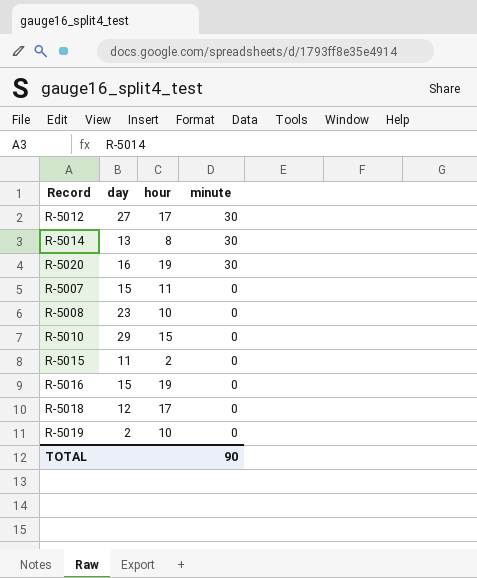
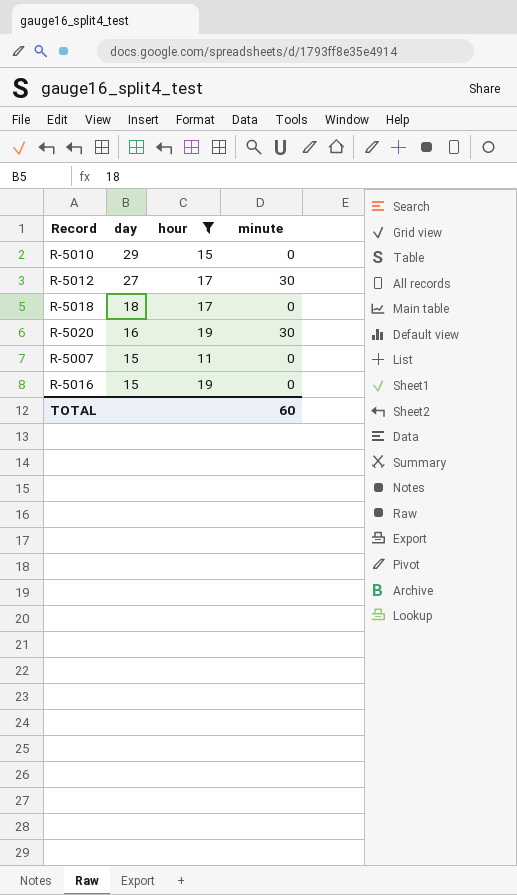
filter: none -> hour >= 11
row order: minute descending -> day descending
R-5018 | day: 12 -> 18
TOTAL | minute: 90 -> 60

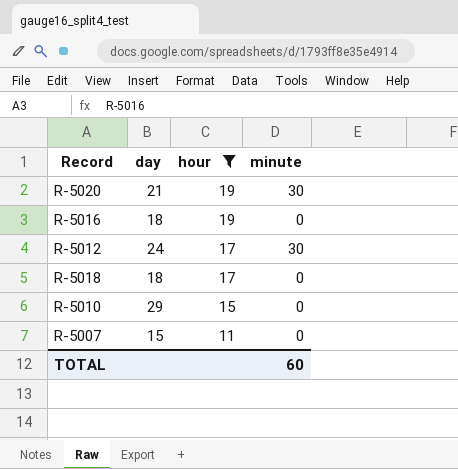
row order: day descending -> hour descending
R-5020 | day: 16 -> 21
R-5016 | day: 15 -> 18
R-5012 | day: 27 -> 24

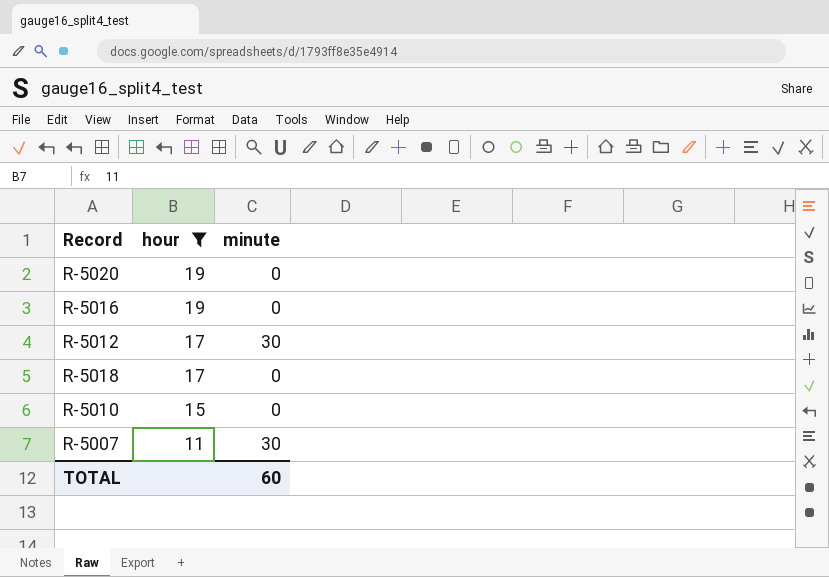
column day | position: 2 -> none
R-5020 | minute: 30 -> 0
R-5007 | minute: 0 -> 30

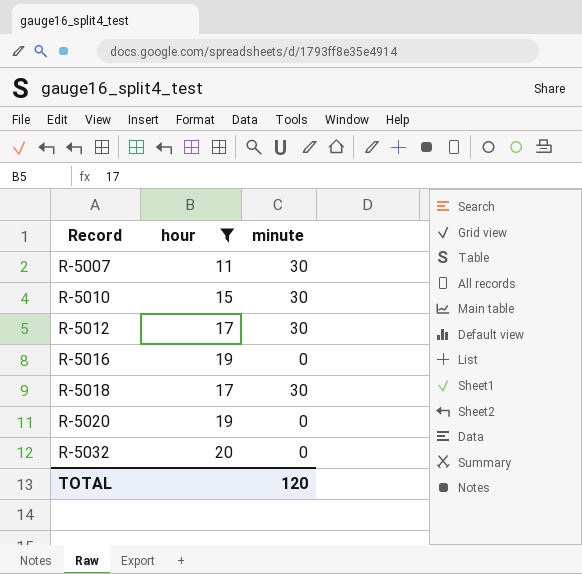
row order: hour descending -> Record ascending
R-5010 | minute: 0 -> 30
R-5018 | minute: 0 -> 30
row R-5032: none -> 20 | 0
TOTAL | minute: 60 -> 120

